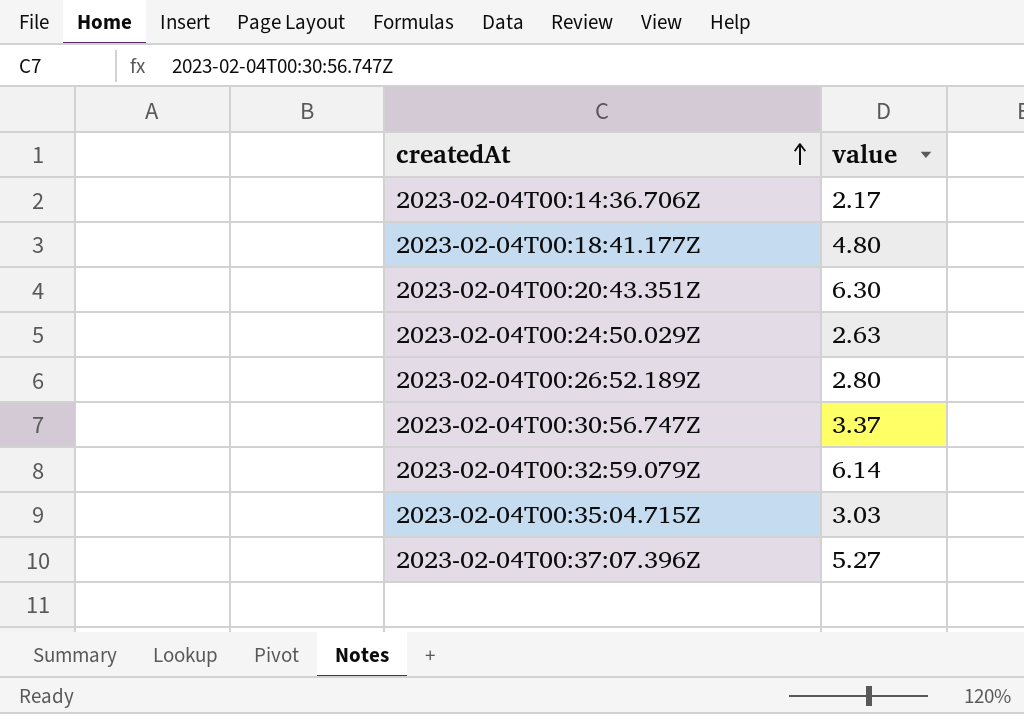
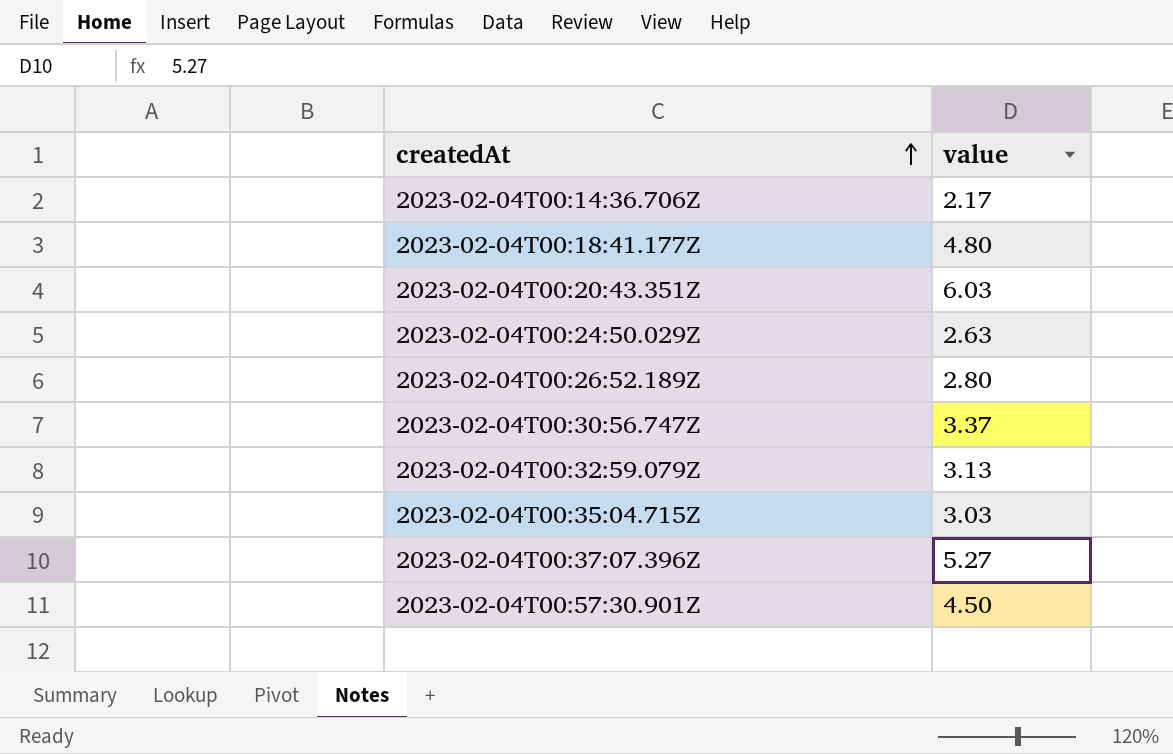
2023-02-04T00:20:43.351Z | value: 6.30 -> 6.03
2023-02-04T00:32:59.079Z | value: 6.14 -> 3.13
row 2023-02-04T00:57:30.901Z: none -> 4.50

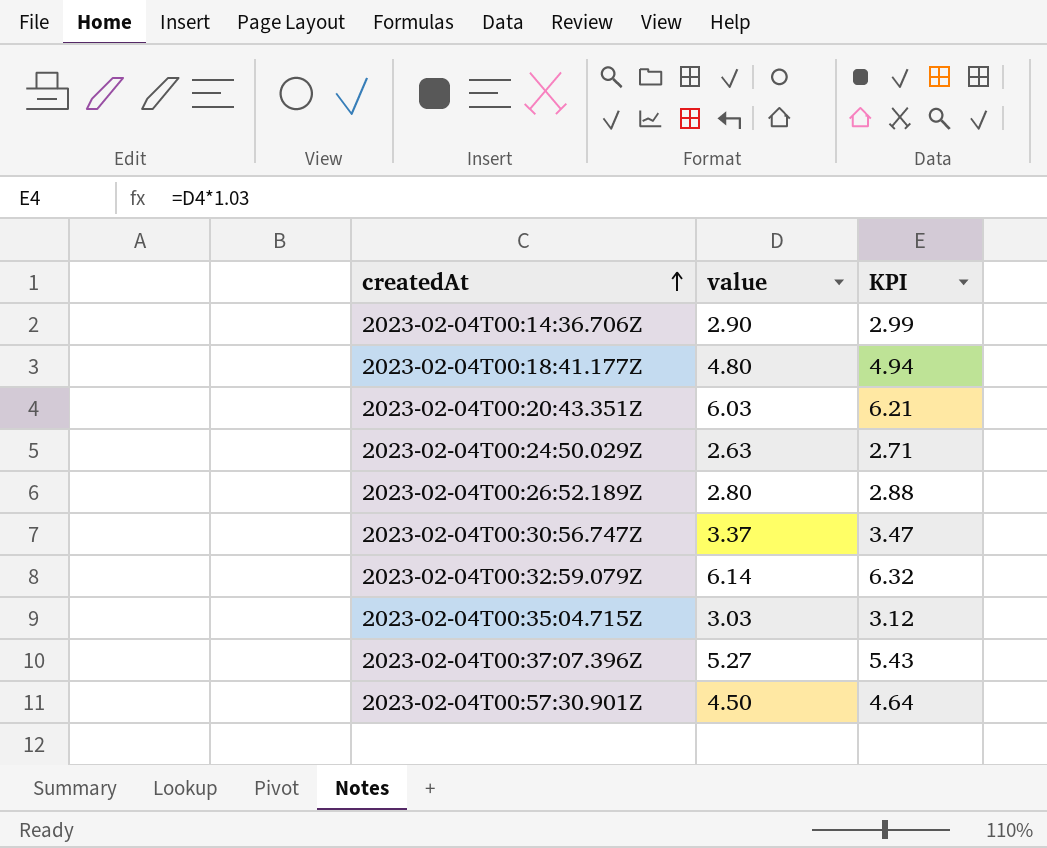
column KPI | formula: none -> [value] * 1.03
2023-02-04T00:14:36.706Z | value: 2.17 -> 2.90
2023-02-04T00:32:59.079Z | value: 3.13 -> 6.14

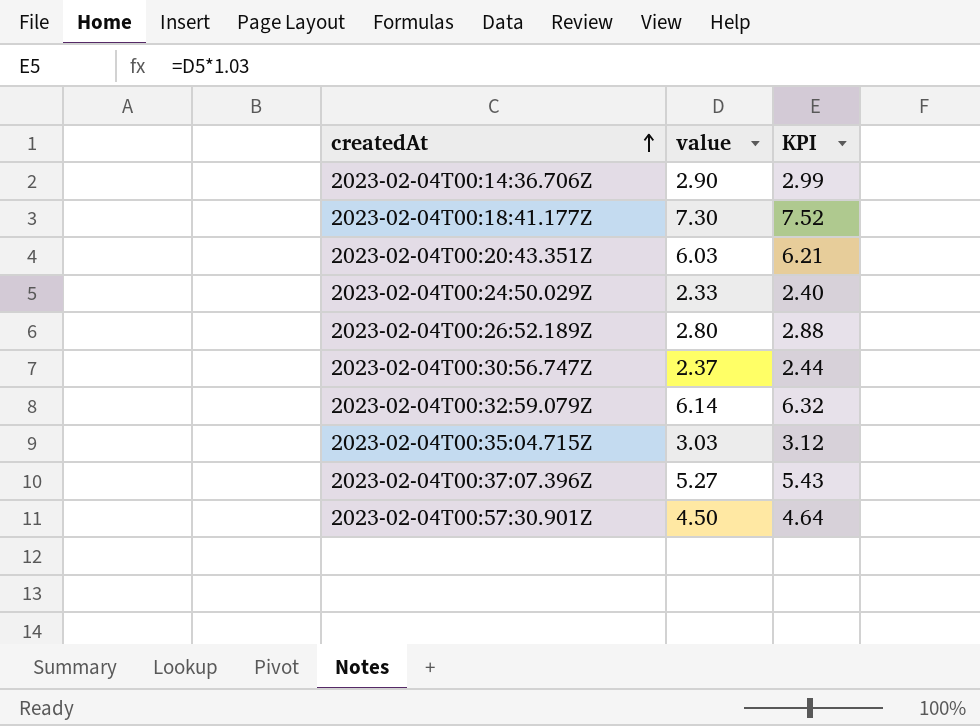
2023-02-04T00:18:41.177Z | value: 4.80 -> 7.30
2023-02-04T00:18:41.177Z | KPI: 4.94 -> 7.52
2023-02-04T00:24:50.029Z | value: 2.63 -> 2.33
2023-02-04T00:24:50.029Z | KPI: 2.71 -> 2.40
2023-02-04T00:30:56.747Z | value: 3.37 -> 2.37
2023-02-04T00:30:56.747Z | KPI: 3.47 -> 2.44

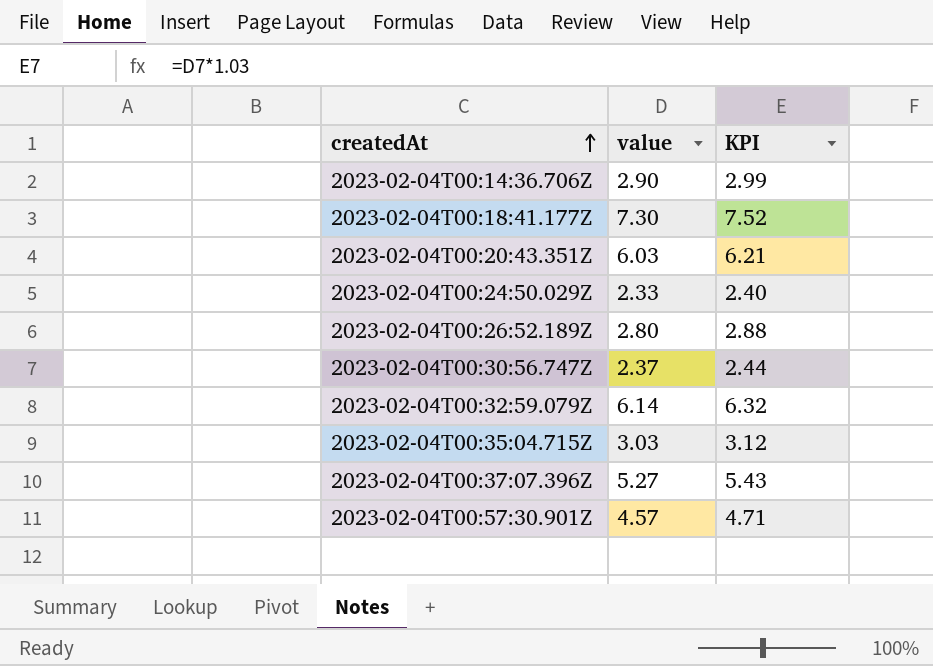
2023-02-04T00:57:30.901Z | value: 4.50 -> 4.57
2023-02-04T00:57:30.901Z | KPI: 4.64 -> 4.71

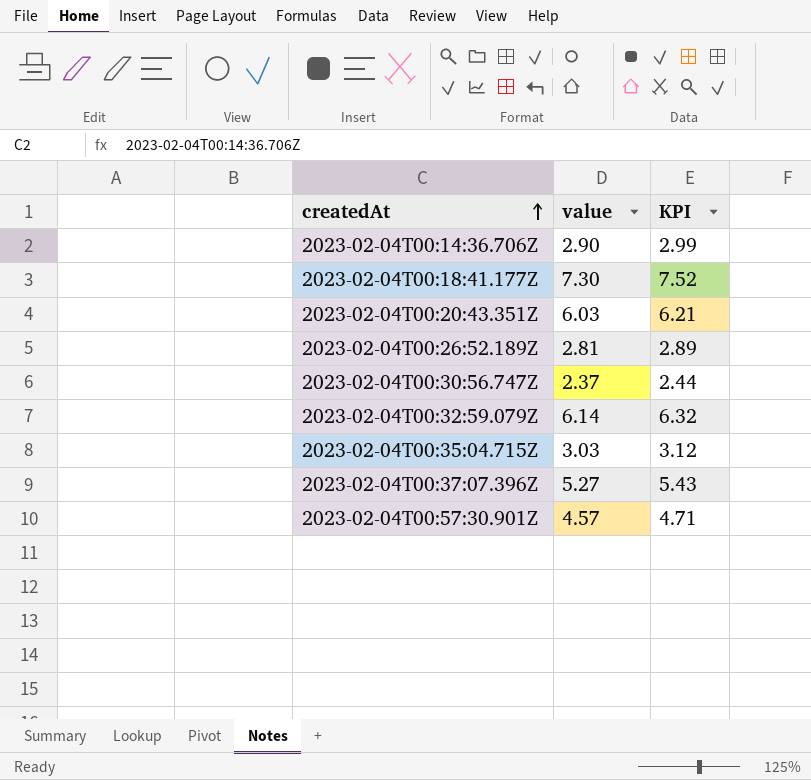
row 2023-02-04T00:24:50.029Z: 2.33 | 2.40 -> none
2023-02-04T00:26:52.189Z | value: 2.80 -> 2.81
2023-02-04T00:26:52.189Z | KPI: 2.88 -> 2.89

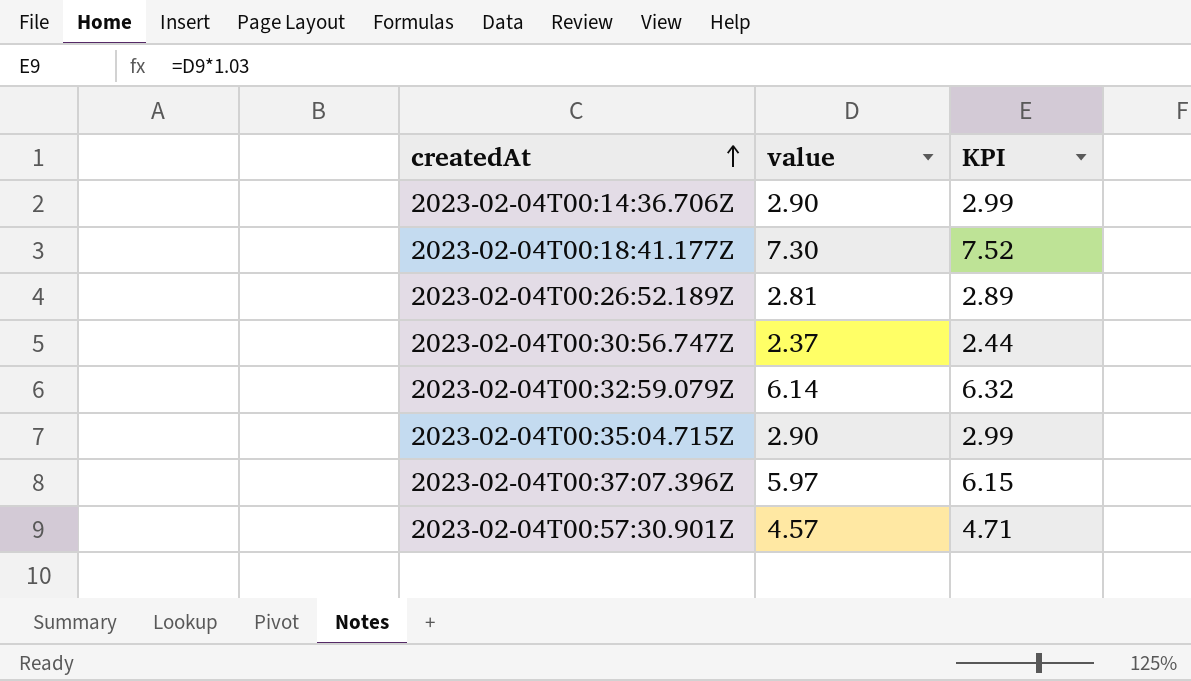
row 2023-02-04T00:20:43.351Z: 6.03 | 6.21 -> none
2023-02-04T00:35:04.715Z | value: 3.03 -> 2.90
2023-02-04T00:35:04.715Z | KPI: 3.12 -> 2.99
2023-02-04T00:37:07.396Z | value: 5.27 -> 5.97
2023-02-04T00:37:07.396Z | KPI: 5.43 -> 6.15

